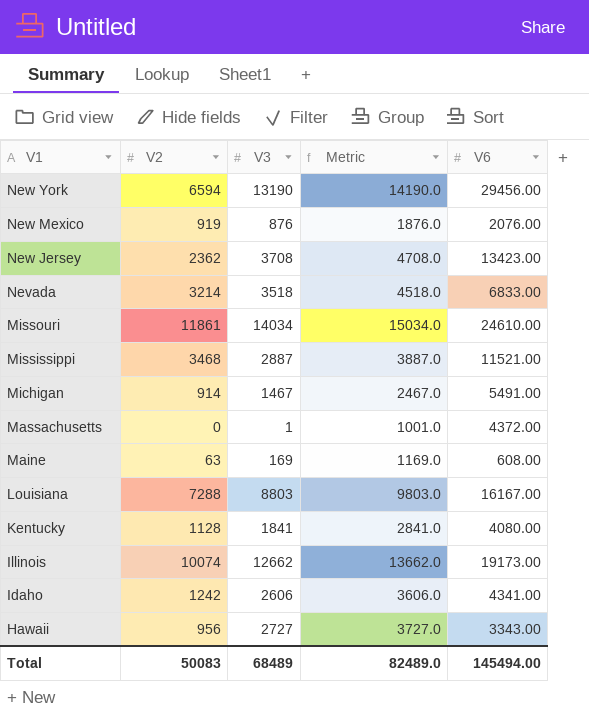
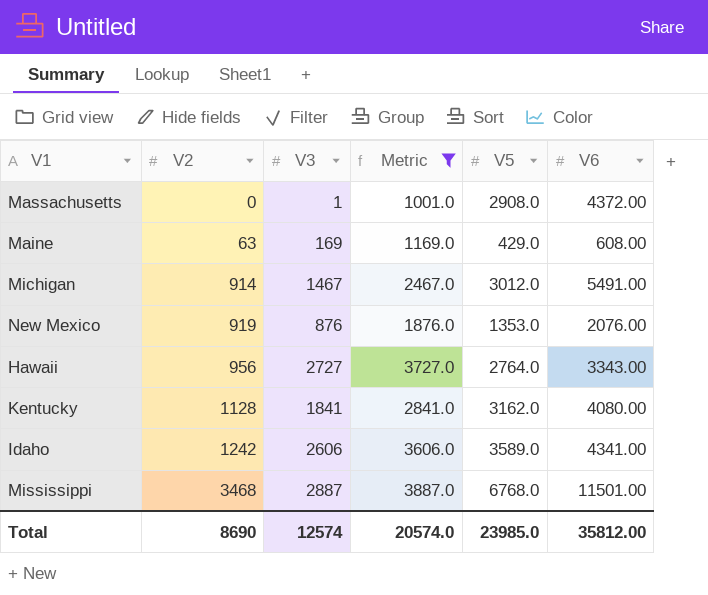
filter: none -> Metric <= 3887.0
row order: V1 descending -> V2 ascending
column V5 | position: none -> 5
Mississippi | V6: 11521.00 -> 11501.00
Total | V2: 50083 -> 8690
Total | V3: 68489 -> 12574
Total | Metric: 82489.0 -> 20574.0
Total | V6: 145494.00 -> 35812.00

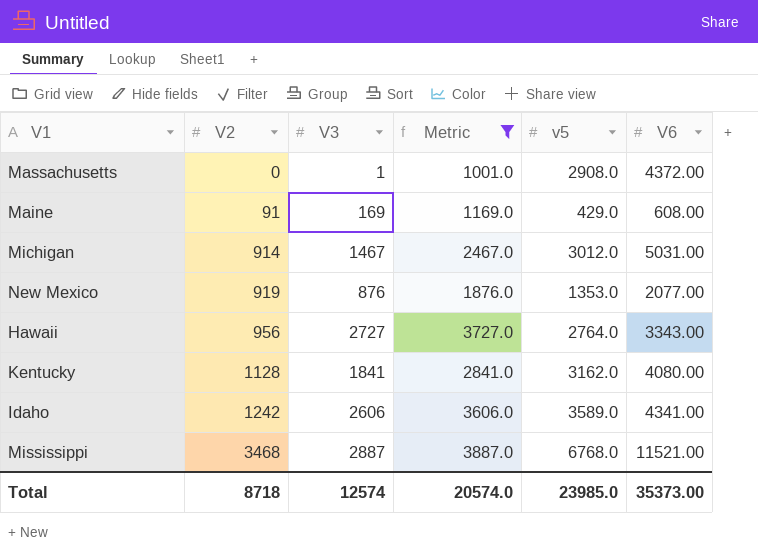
column name: V5 -> v5
Maine | V2: 63 -> 91
Michigan | V6: 5491.00 -> 5031.00
New Mexico | V6: 2076.00 -> 2077.00
Mississippi | V6: 11501.00 -> 11521.00
Total | V2: 8690 -> 8718
Total | V6: 35812.00 -> 35373.00

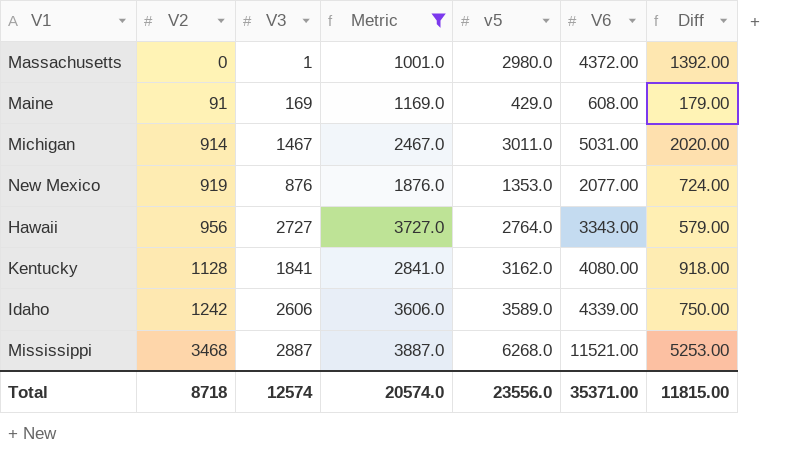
column Diff | formula: none -> [V6] - [v5]
Massachusetts | v5: 2908.0 -> 2980.0
Michigan | v5: 3012.0 -> 3011.0
Idaho | V6: 4341.00 -> 4339.00
Mississippi | v5: 6768.0 -> 6268.0
Total | v5: 23985.0 -> 23556.0
Total | V6: 35373.00 -> 35371.00

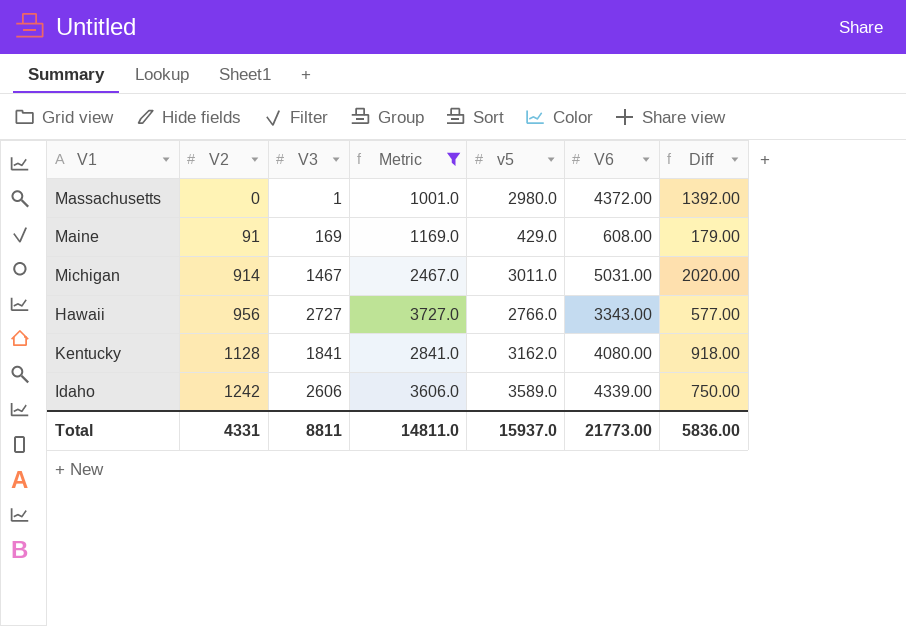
row New Mexico: 919 | 876 | 1876.0 | 1353.0 | 2077.00 | 724.00 -> none
row Mississippi: 3468 | 2887 | 3887.0 | 6268.0 | 11521.00 | 5253.00 -> none
Hawaii | v5: 2764.0 -> 2766.0
Hawaii | Diff: 579.00 -> 577.00
Total | V2: 8718 -> 4331
Total | V3: 12574 -> 8811
Total | Metric: 20574.0 -> 14811.0
Total | v5: 23556.0 -> 15937.0
Total | V6: 35371.00 -> 21773.00
Total | Diff: 11815.00 -> 5836.00

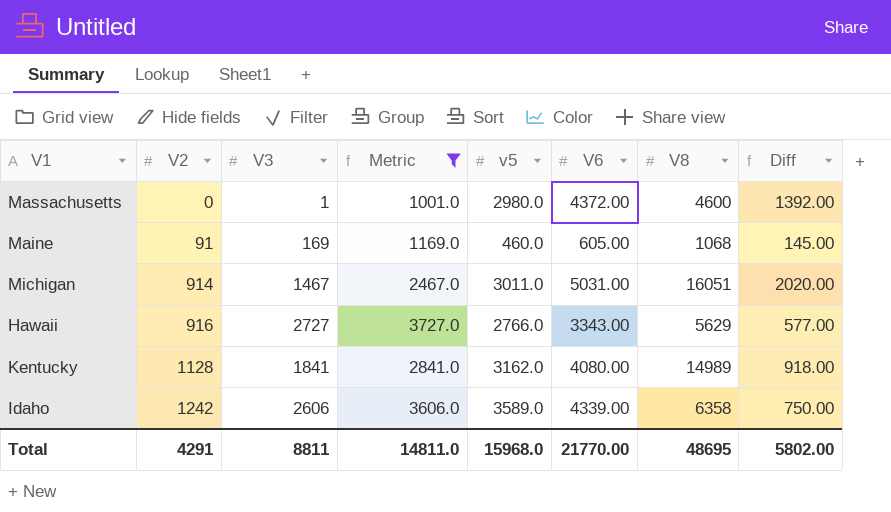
column V8 | position: none -> 7
Maine | v5: 429.0 -> 460.0
Maine | V6: 608.00 -> 605.00
Maine | Diff: 179.00 -> 145.00
Hawaii | V2: 956 -> 916
Total | V2: 4331 -> 4291
Total | v5: 15937.0 -> 15968.0
Total | V6: 21773.00 -> 21770.00
Total | Diff: 5836.00 -> 5802.00

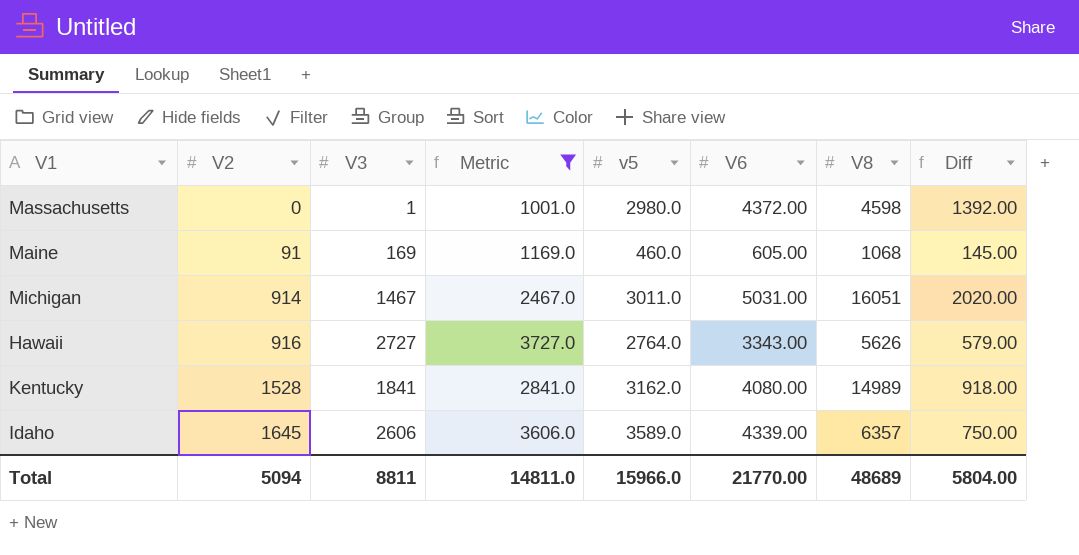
Massachusetts | V8: 4600 -> 4598
Hawaii | v5: 2766.0 -> 2764.0
Hawaii | V8: 5629 -> 5626
Hawaii | Diff: 577.00 -> 579.00
Kentucky | V2: 1128 -> 1528
Idaho | V2: 1242 -> 1645
Idaho | V8: 6358 -> 6357
Total | V2: 4291 -> 5094
Total | v5: 15968.0 -> 15966.0
Total | V8: 48695 -> 48689
Total | Diff: 5802.00 -> 5804.00

